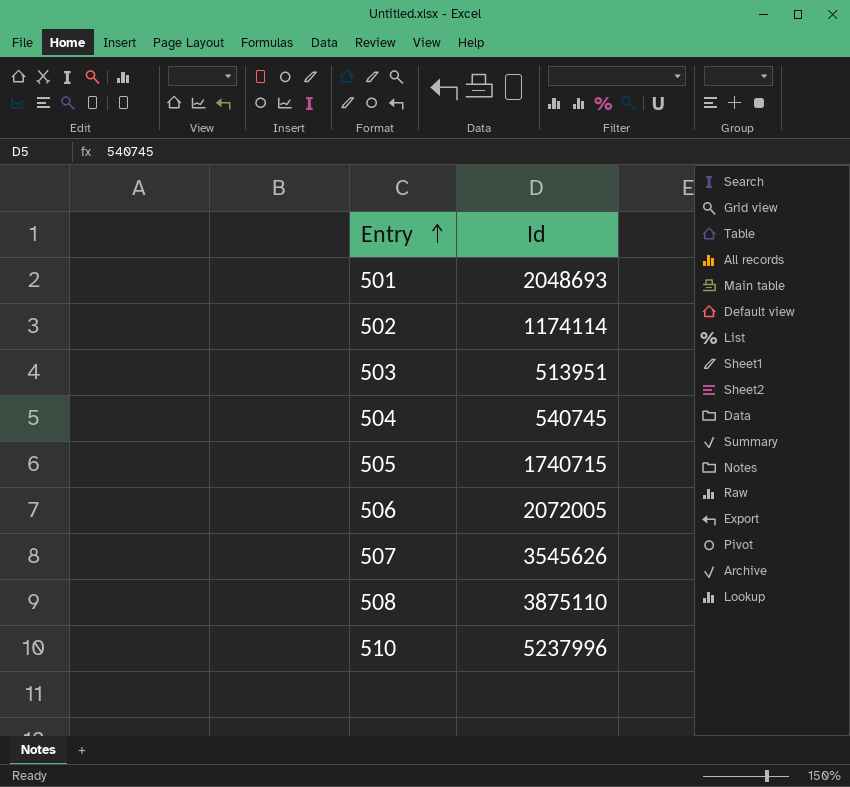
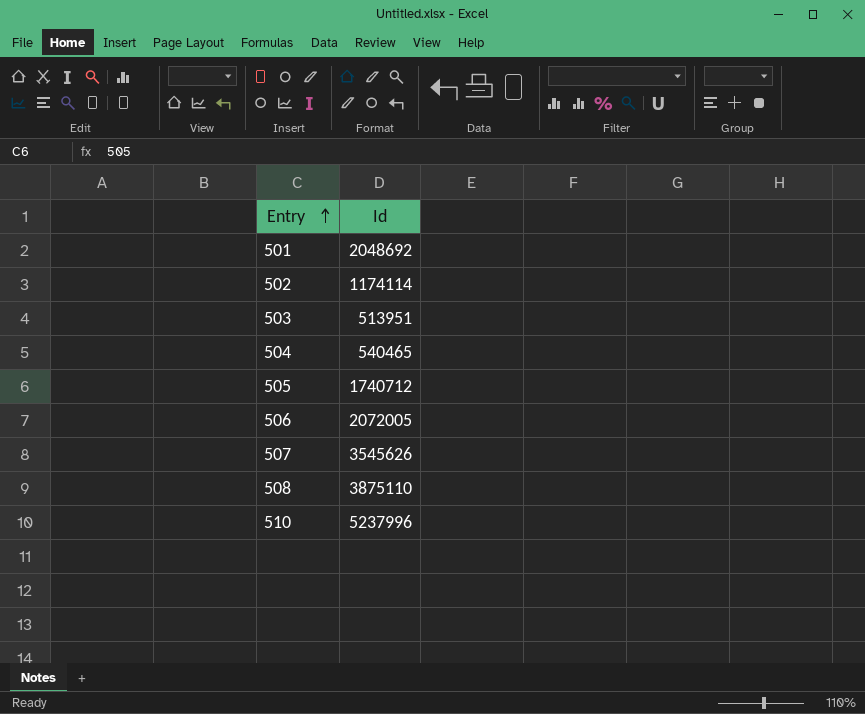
501 | Id: 2048693 -> 2048692
504 | Id: 540745 -> 540465
505 | Id: 1740715 -> 1740712

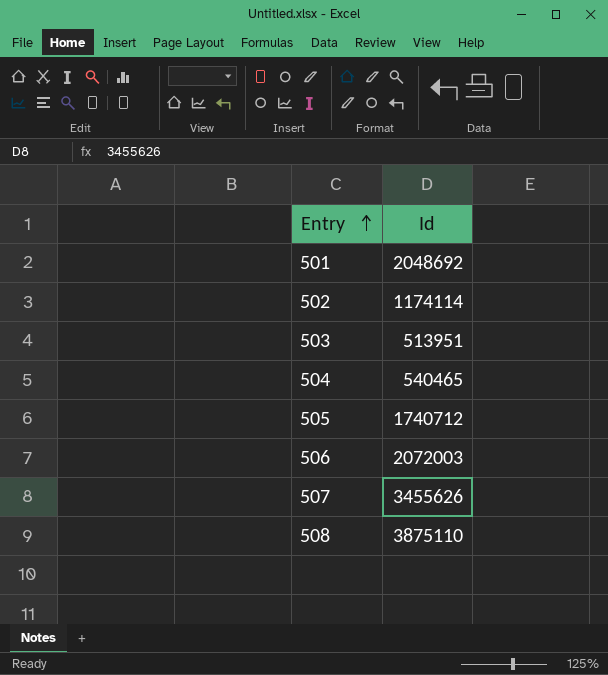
row 510: 5237996 -> none
506 | Id: 2072005 -> 2072003
507 | Id: 3545626 -> 3455626

